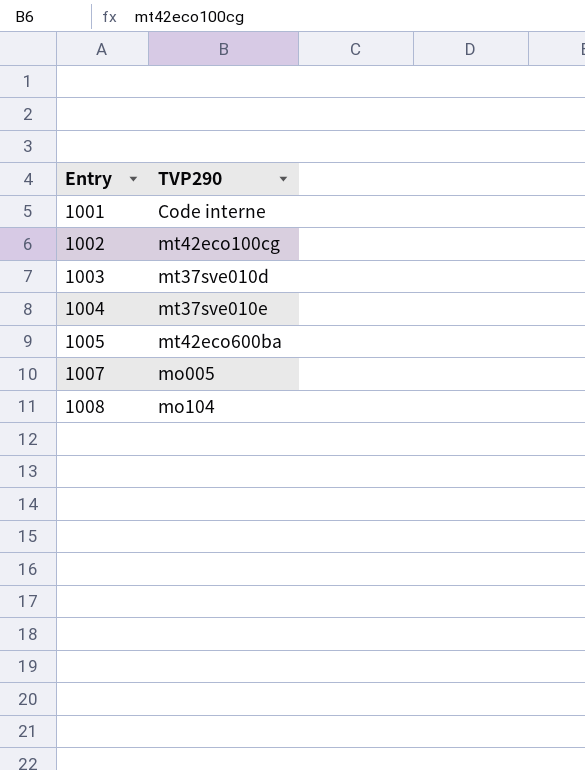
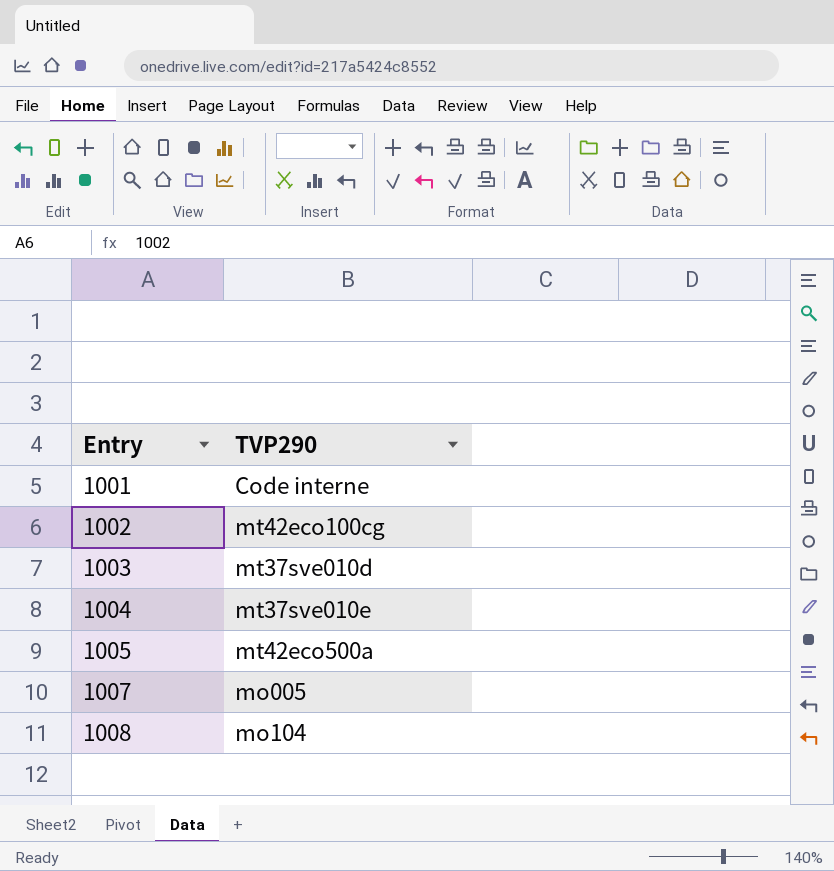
1005 | TVP290: mt42eco600ba -> mt42eco500a

